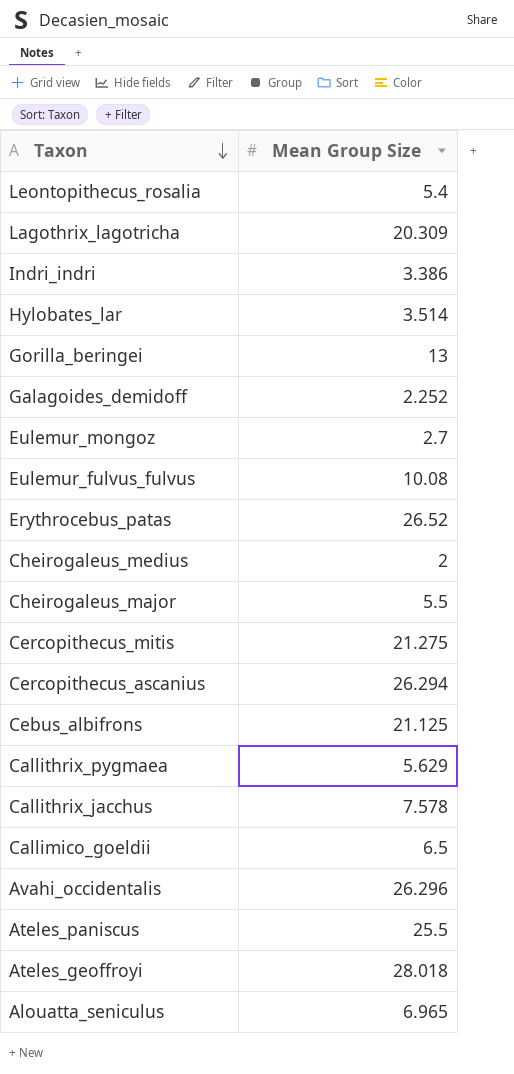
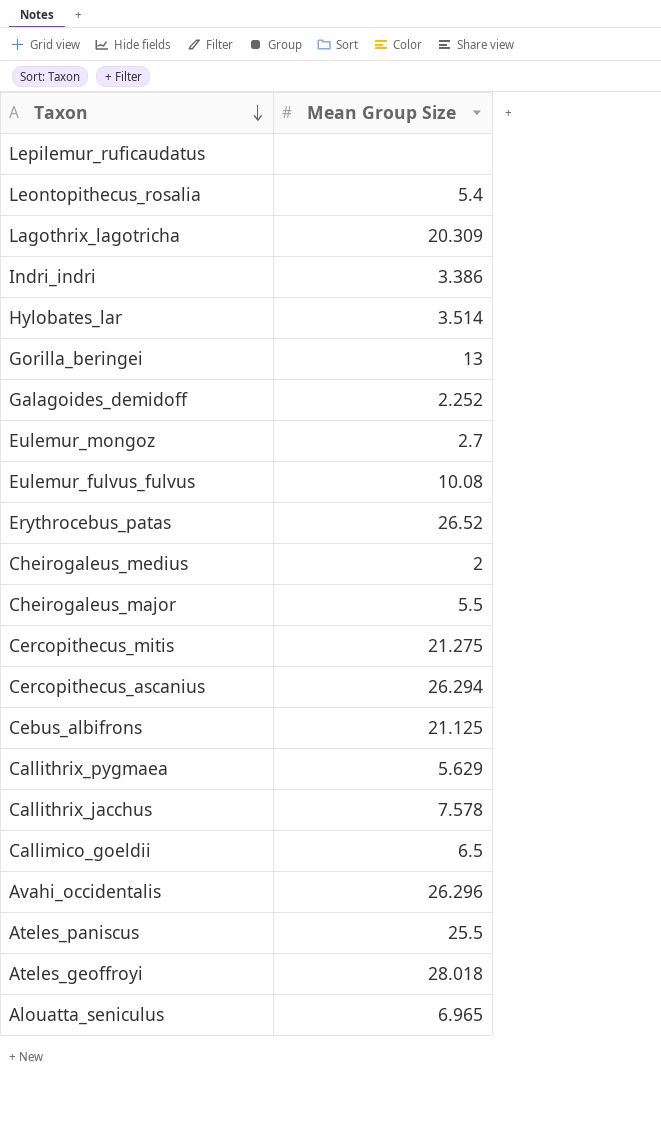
row Lepilemur_ruficaudatus: none -> none

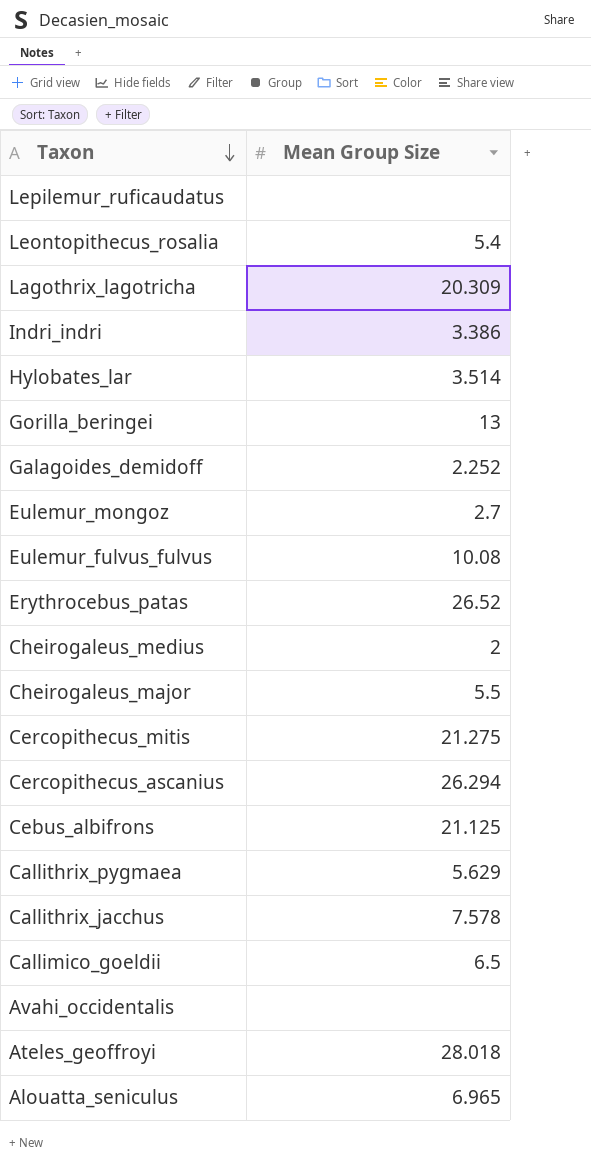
row Ateles_paniscus: 25.5 -> none
Avahi_occidentalis | Mean Group Size: 26.296 -> none

